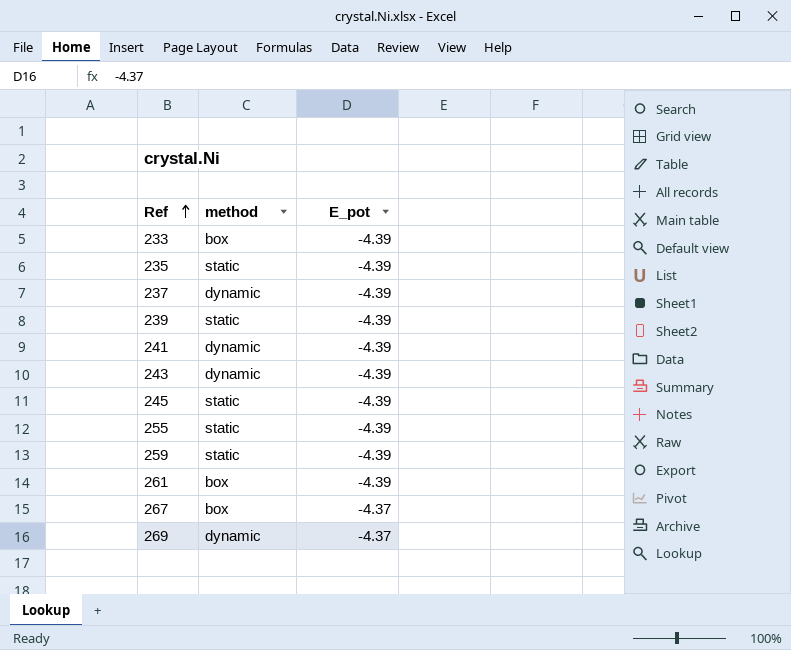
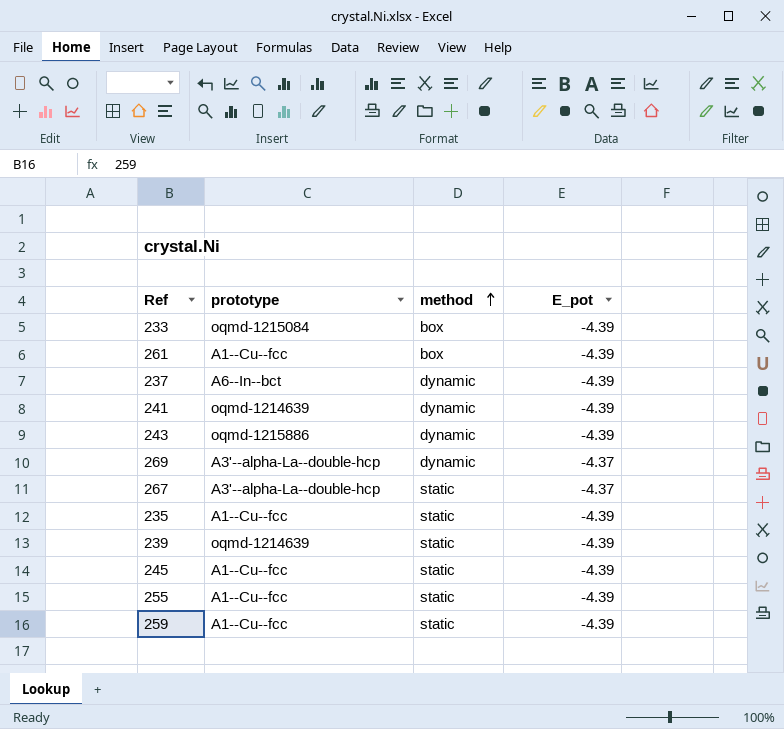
row order: Ref ascending -> method ascending
column prototype | position: none -> 2
267 | method: box -> static

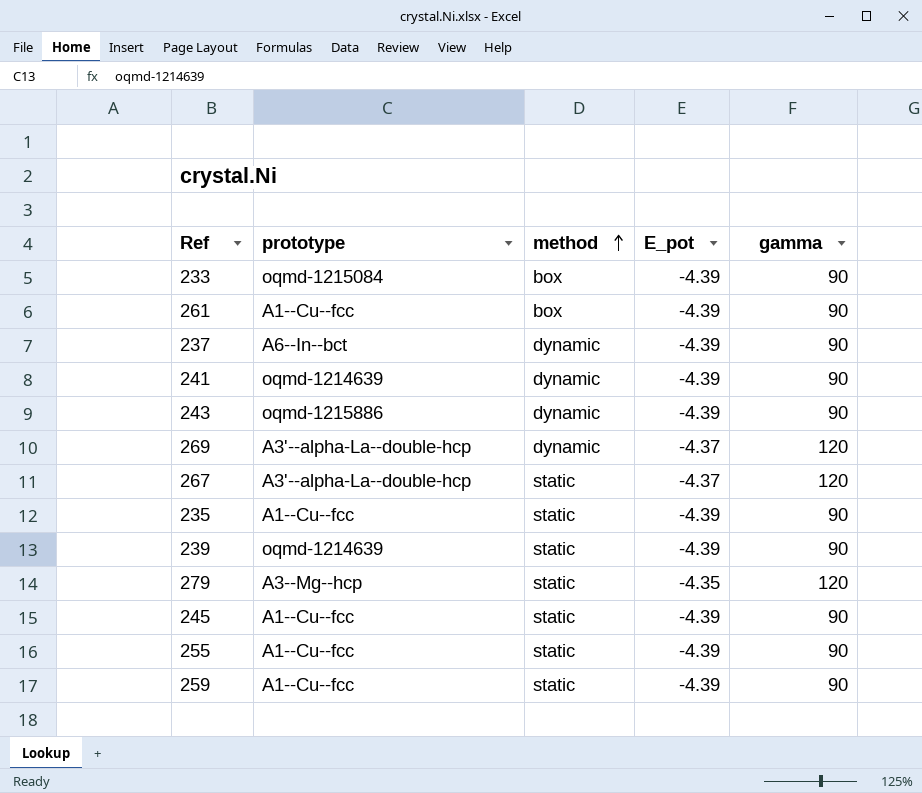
column gamma | position: none -> 5
row 279: none -> A3--Mg--hcp | static | -4.35 | 120

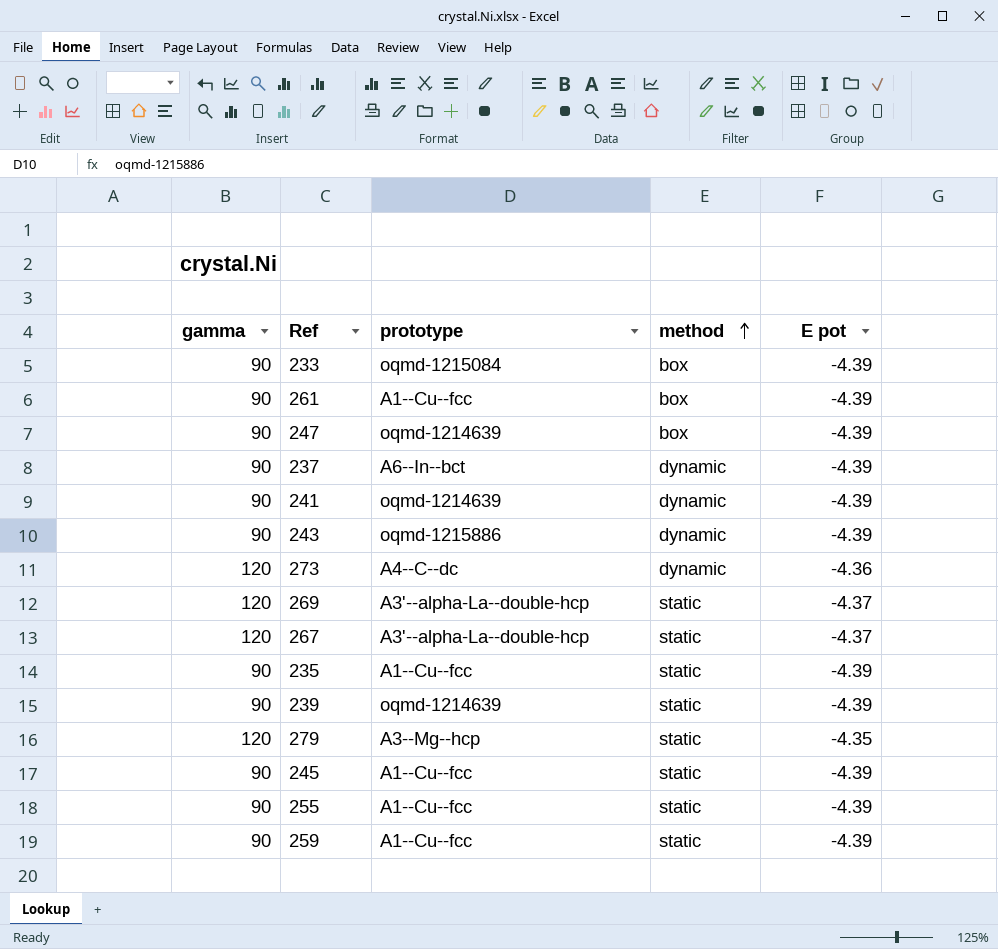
column gamma | position: 5 -> 1
column name: E_pot -> E pot
row 247: none -> 90 | oqmd-1214639 | box | -4.39
row 273: none -> 120 | A4--C--dc | dynamic | -4.36
269 | method: dynamic -> static

